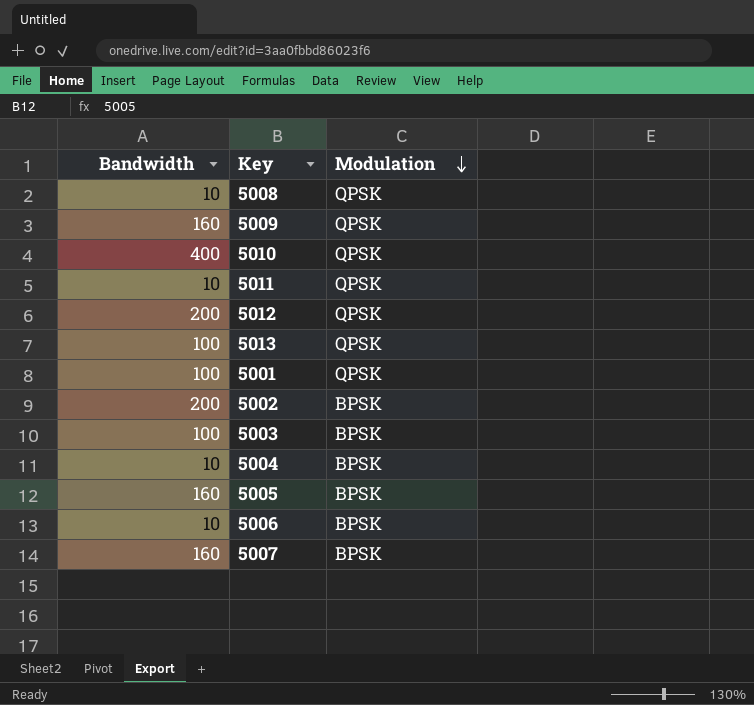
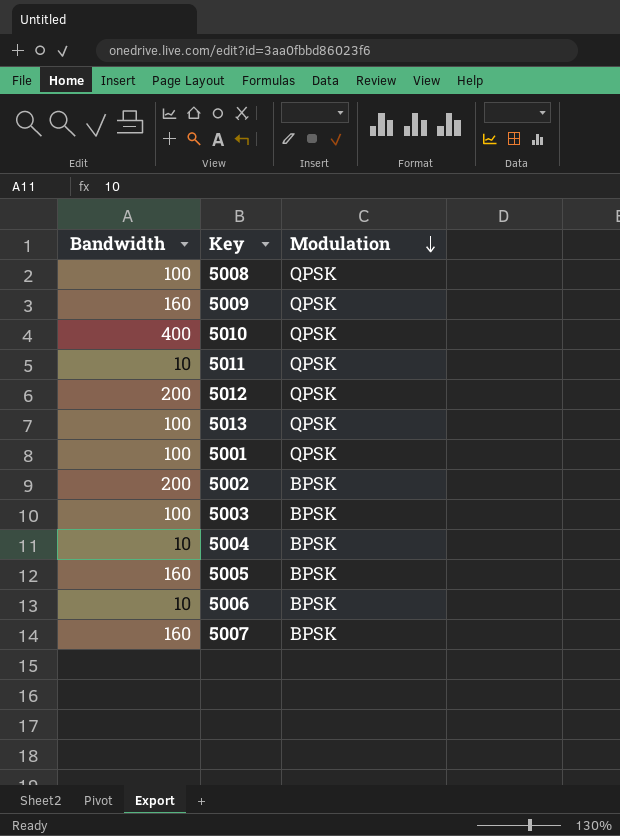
5008 | Bandwidth: 10 -> 100

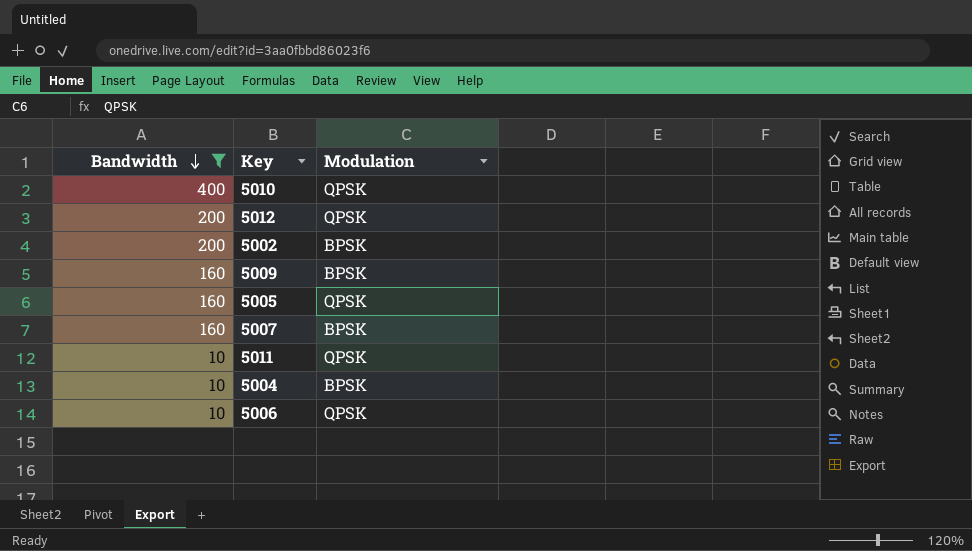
filter: none -> Bandwidth != 100
row order: Modulation descending -> Bandwidth descending
5009 | Modulation: QPSK -> BPSK
5005 | Modulation: BPSK -> QPSK
5006 | Modulation: BPSK -> QPSK

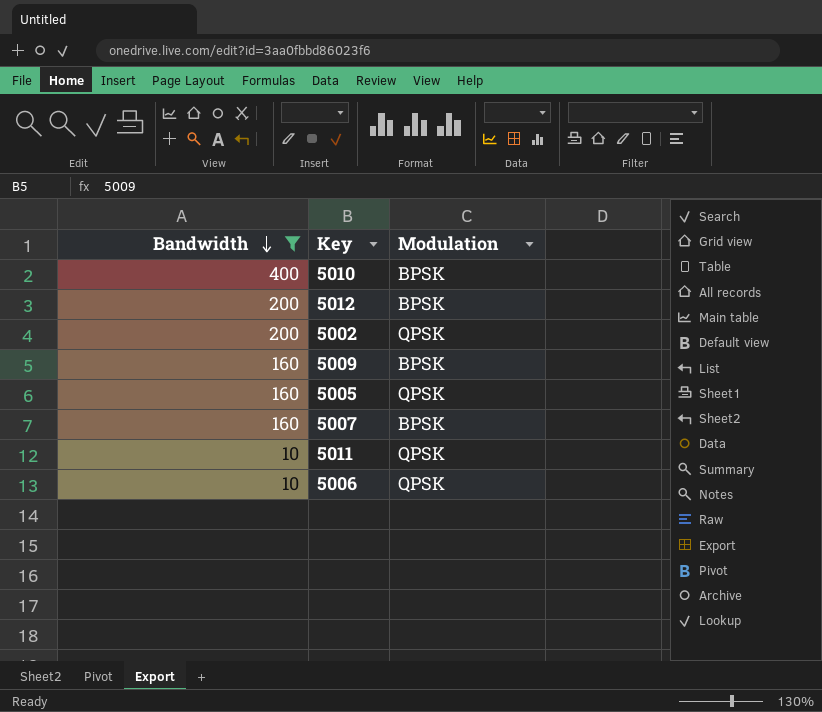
row 5004: 10 | BPSK -> none
5010 | Modulation: QPSK -> BPSK
5012 | Modulation: QPSK -> BPSK
5002 | Modulation: BPSK -> QPSK

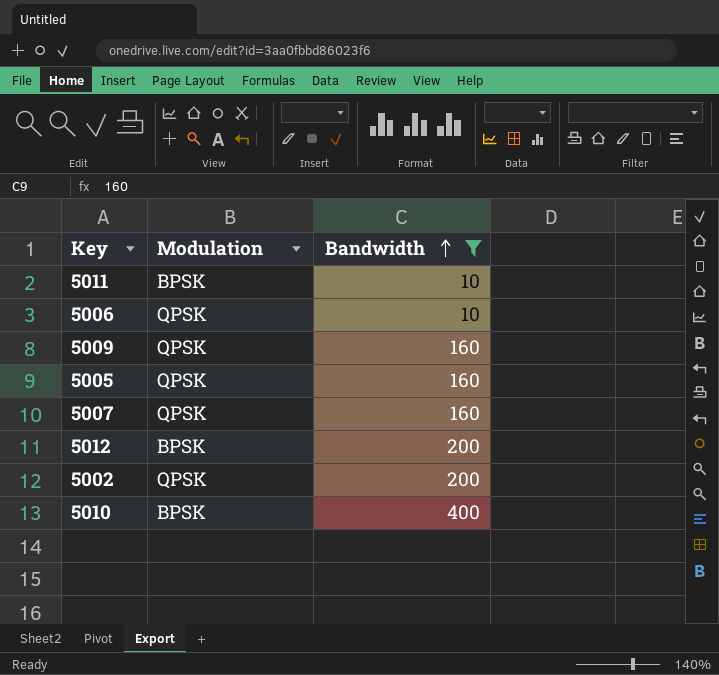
row order: Bandwidth descending -> Bandwidth ascending
column Bandwidth | position: 1 -> 3
5011 | Modulation: QPSK -> BPSK
5009 | Modulation: BPSK -> QPSK
5007 | Modulation: BPSK -> QPSK

